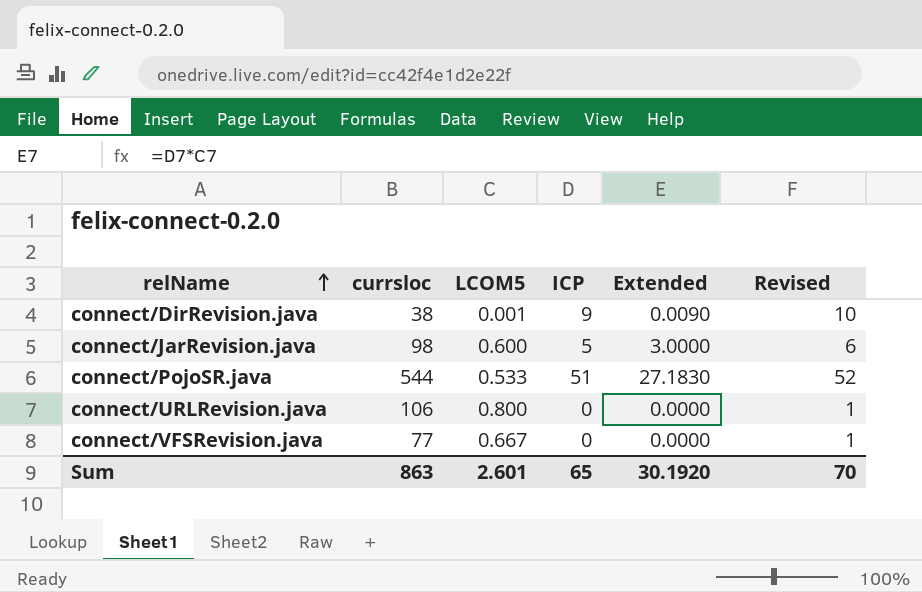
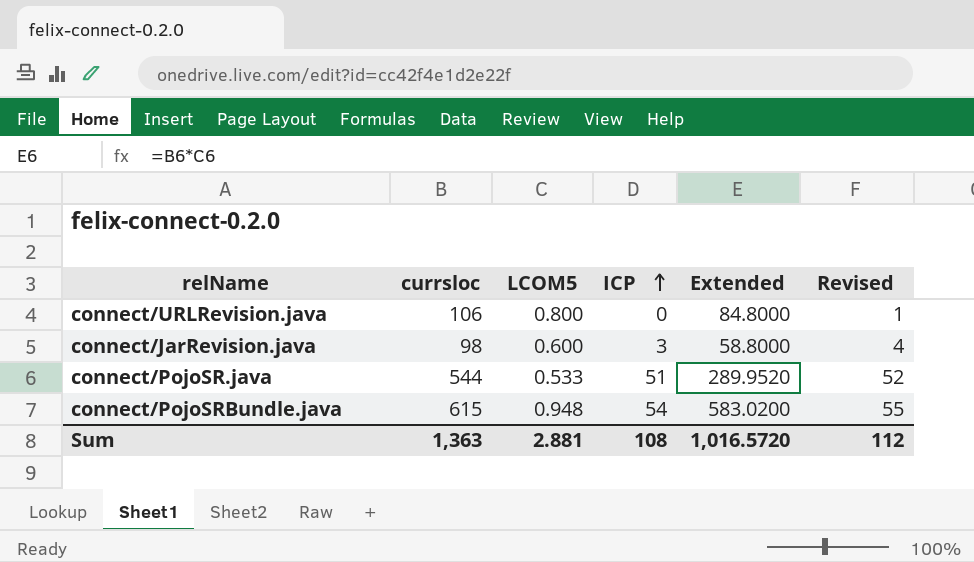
row order: relName ascending -> ICP ascending
column Extended | formula: [LCOM5] * [ICP] -> [currsloc] * [LCOM5]
row connect/DirRevision.java: 38 | 0.001 | 9 | 0.0090 | 10 -> none
row connect/VFSRevision.java: 77 | 0.667 | 0 | 0.0000 | 1 -> none
connect/JarRevision.java | ICP: 5 -> 3
connect/JarRevision.java | Revised: 6 -> 4
row connect/PojoSRBundle.java: none -> 615 | 0.948 | 54 | 583.0200 | 55
Sum | currsloc: 863 -> 1,363
Sum | LCOM5: 2.601 -> 2.881
Sum | ICP: 65 -> 108
Sum | Extended: 30.1920 -> 1,016.5720
Sum | Revised: 70 -> 112

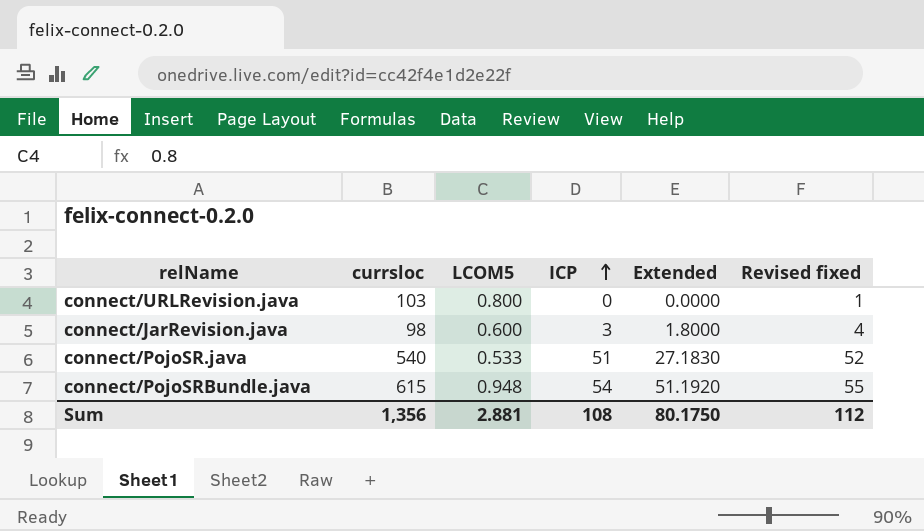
column Extended | formula: [currsloc] * [LCOM5] -> [LCOM5] * [ICP]
column name: Revised -> Revised fixed
connect/URLRevision.java | currsloc: 106 -> 103
connect/PojoSR.java | currsloc: 544 -> 540
Sum | currsloc: 1,363 -> 1,356
Sum | Extended: 1,016.5720 -> 80.1750

